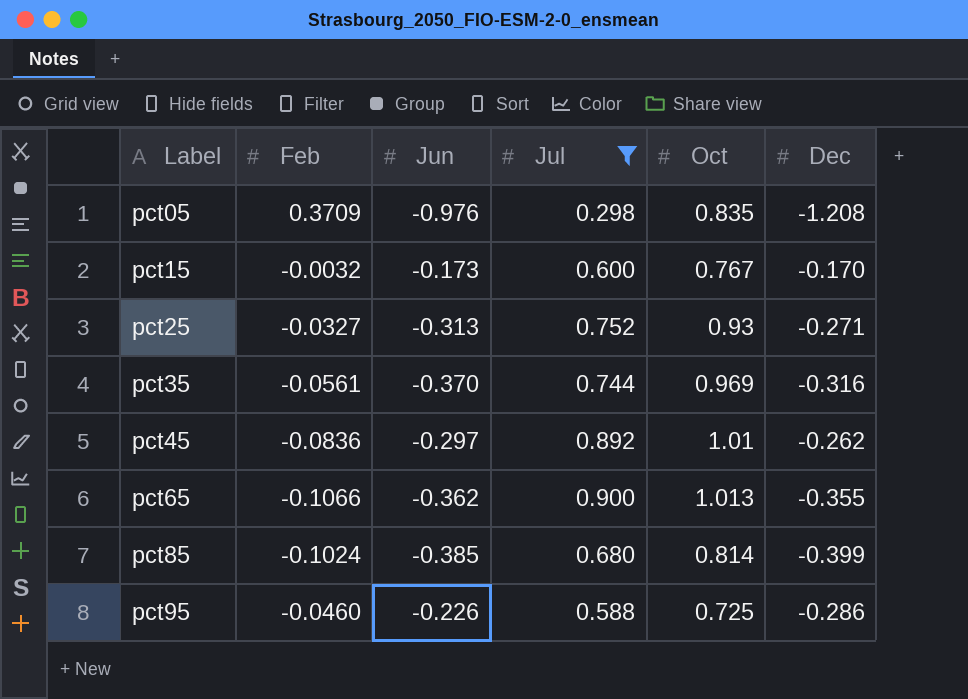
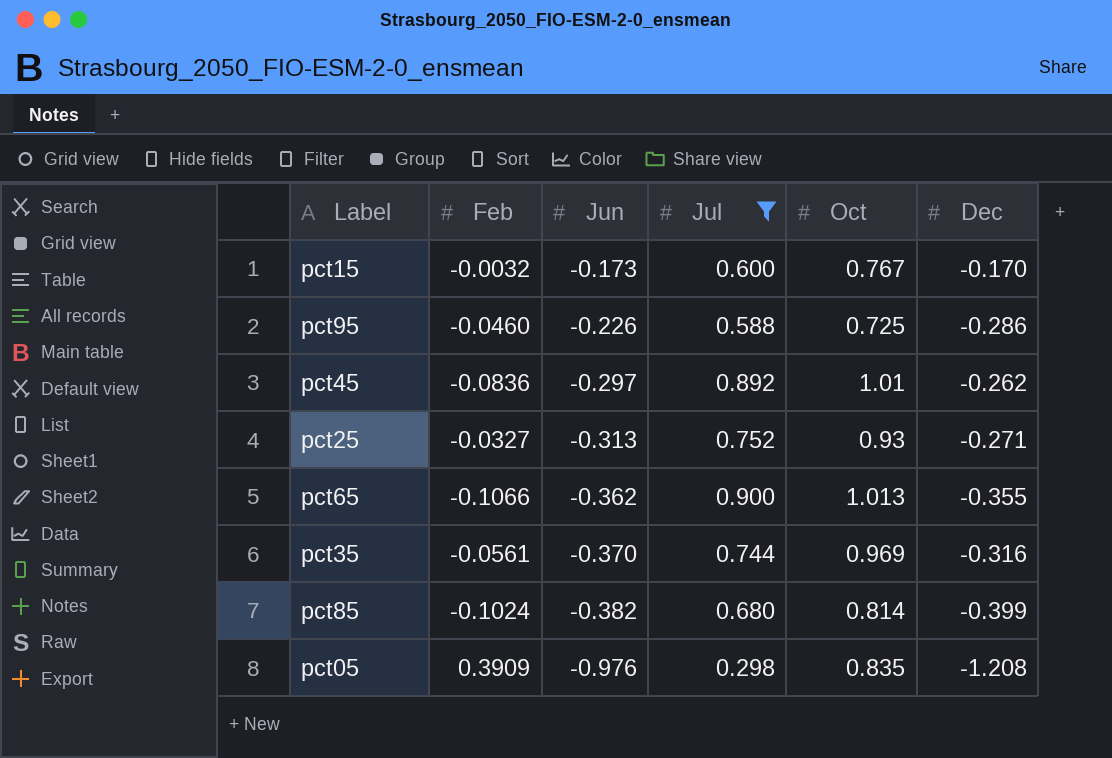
row order: Label ascending -> Jun descending
pct85 | Jun: -0.385 -> -0.382
pct05 | Feb: 0.3709 -> 0.3909

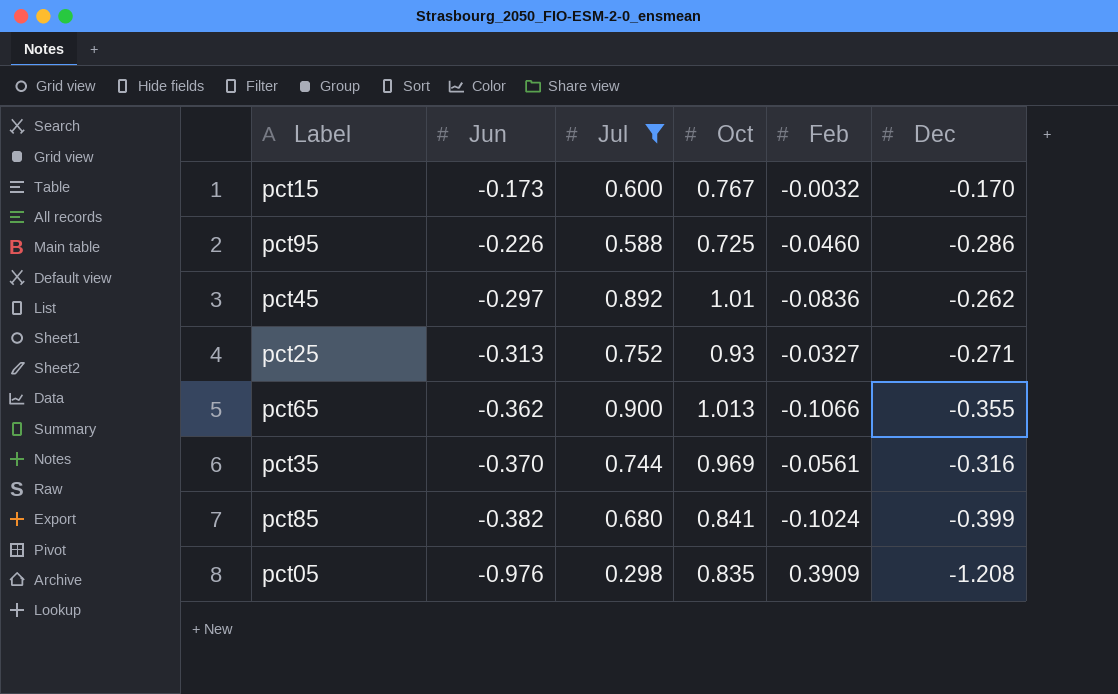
column Feb | position: 2 -> 5
pct85 | Oct: 0.814 -> 0.841

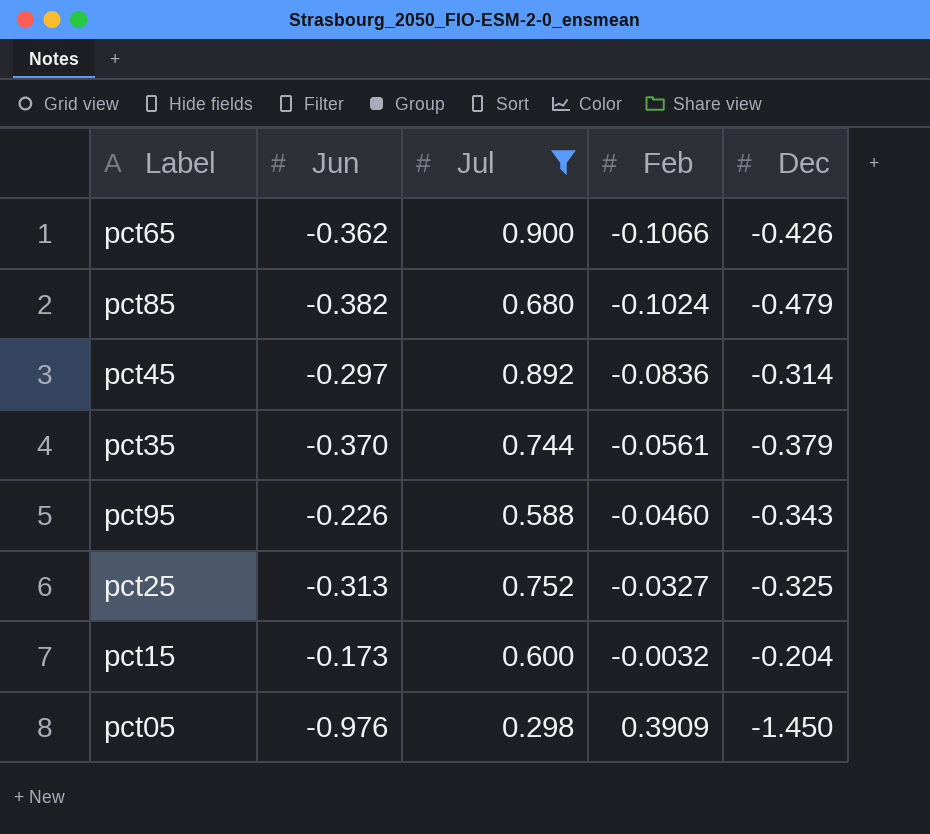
row order: Jun descending -> Feb ascending
column Oct | position: 4 -> none
pct65 | Dec: -0.355 -> -0.426
pct85 | Dec: -0.399 -> -0.479
pct45 | Dec: -0.262 -> -0.314
pct35 | Dec: -0.316 -> -0.379
pct95 | Dec: -0.286 -> -0.343
pct25 | Dec: -0.271 -> -0.325
pct15 | Dec: -0.170 -> -0.204
pct05 | Dec: -1.208 -> -1.450

